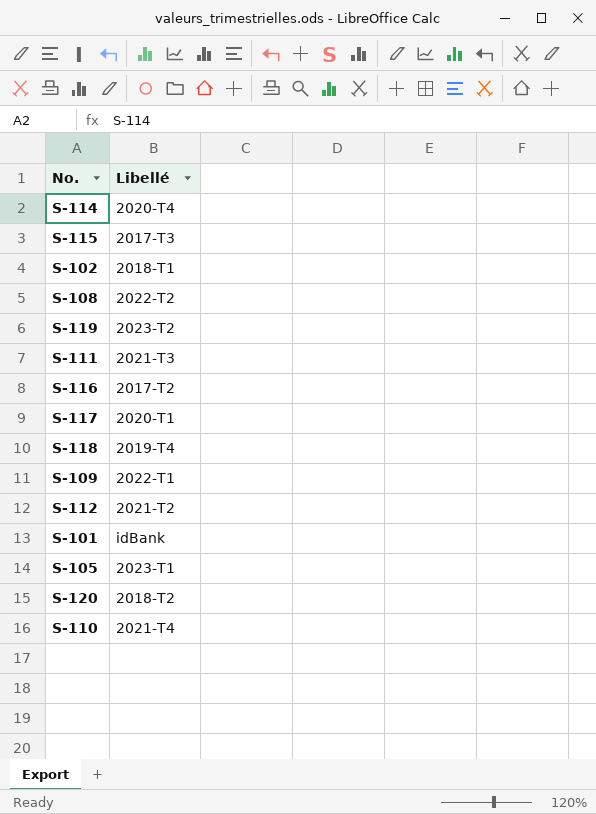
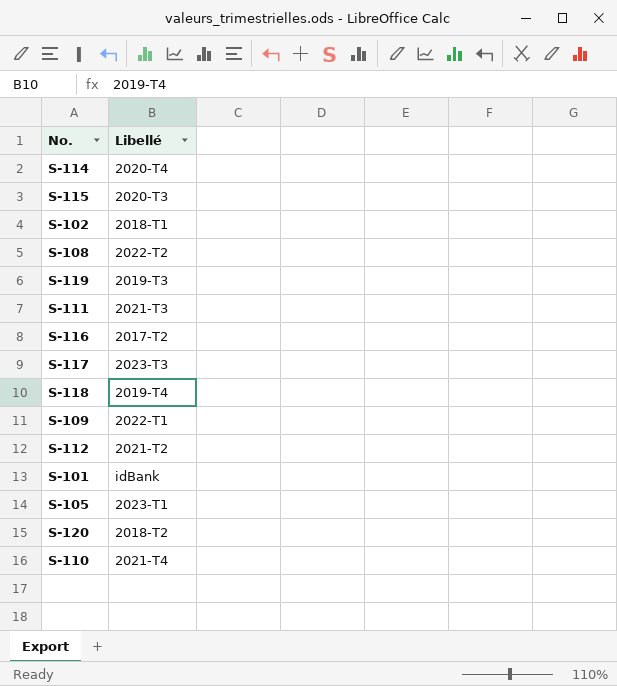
S-115 | Libellé: 2017-T3 -> 2020-T3
S-119 | Libellé: 2023-T2 -> 2019-T3
S-117 | Libellé: 2020-T1 -> 2023-T3

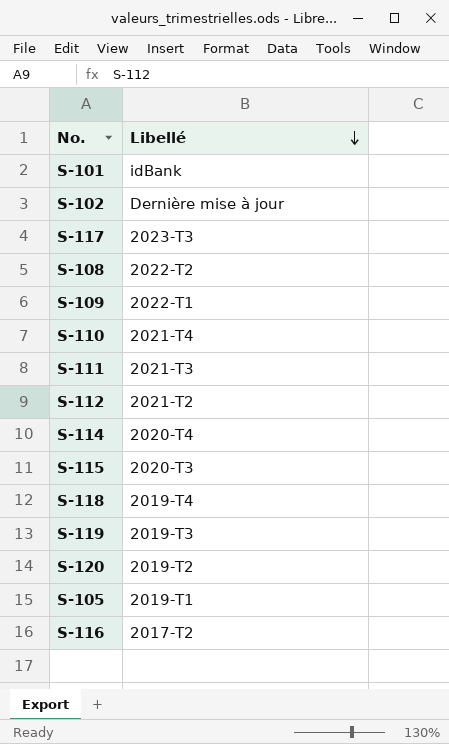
row order: none -> Libellé descending
S-102 | Libellé: 2018-T1 -> Dernière mise à jour
S-120 | Libellé: 2018-T2 -> 2019-T2
S-105 | Libellé: 2023-T1 -> 2019-T1

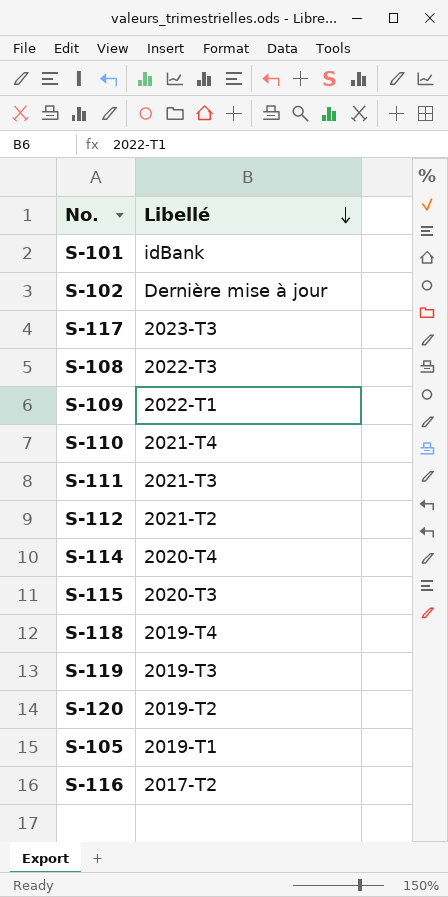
S-108 | Libellé: 2022-T2 -> 2022-T3

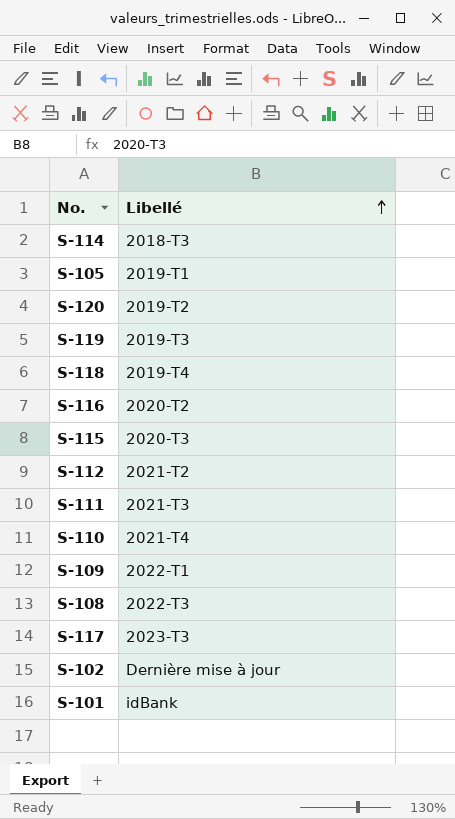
row order: Libellé descending -> Libellé ascending
S-114 | Libellé: 2020-T4 -> 2018-T3
S-116 | Libellé: 2017-T2 -> 2020-T2

